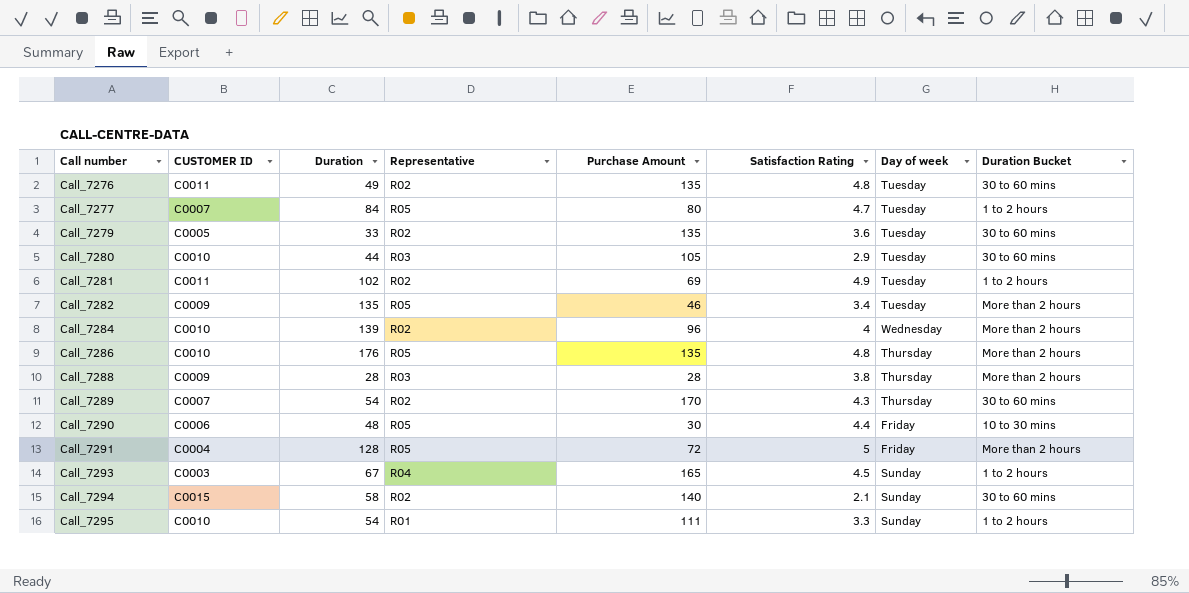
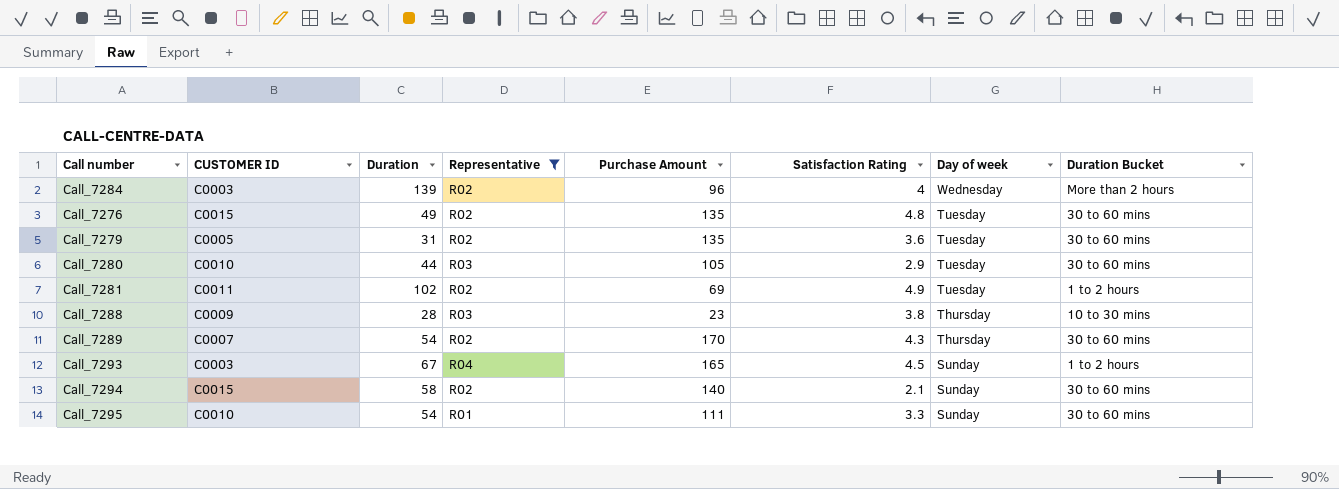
filter: none -> Representative != R05
row order: Call number ascending -> Day of week descending
Call_7284 | CUSTOMER ID: C0010 -> C0003
Call_7276 | CUSTOMER ID: C0011 -> C0015
Call_7279 | Duration: 33 -> 31
Call_7288 | Purchase Amount: 28 -> 23
Call_7288 | Duration Bucket: More than 2 hours -> 10 to 30 mins
Call_7295 | Duration Bucket: 1 to 2 hours -> 30 to 60 mins

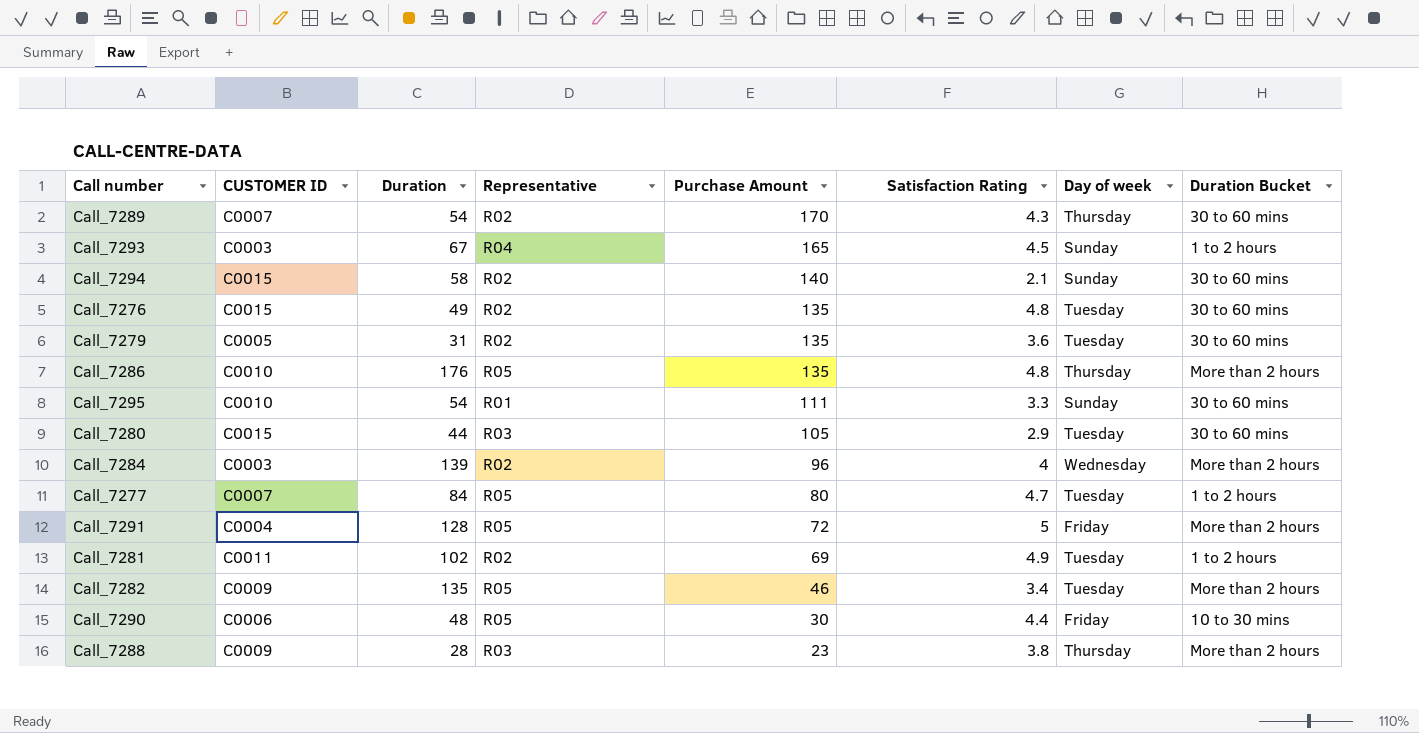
filter: Representative != R05 -> none
row order: Day of week descending -> Purchase Amount descending
Call_7280 | CUSTOMER ID: C0010 -> C0015
Call_7288 | Duration Bucket: 10 to 30 mins -> More than 2 hours

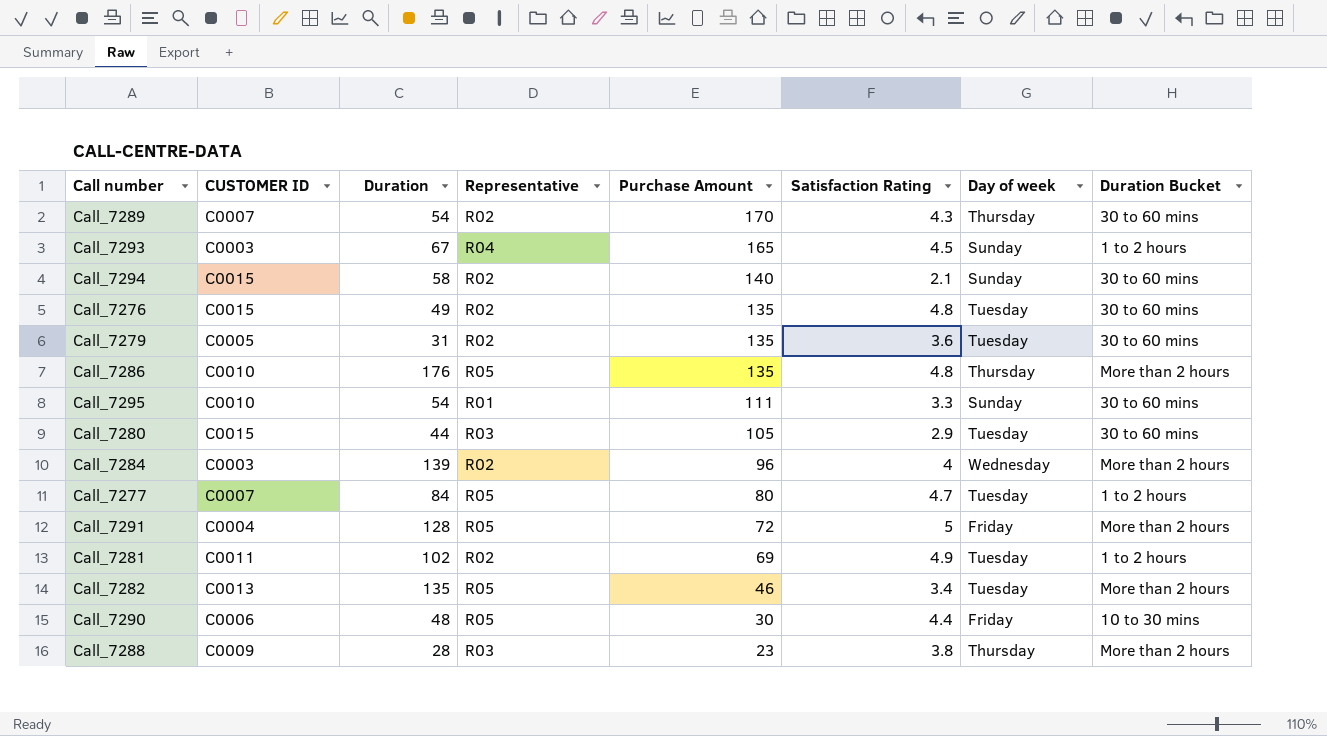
Call_7282 | CUSTOMER ID: C0009 -> C0013

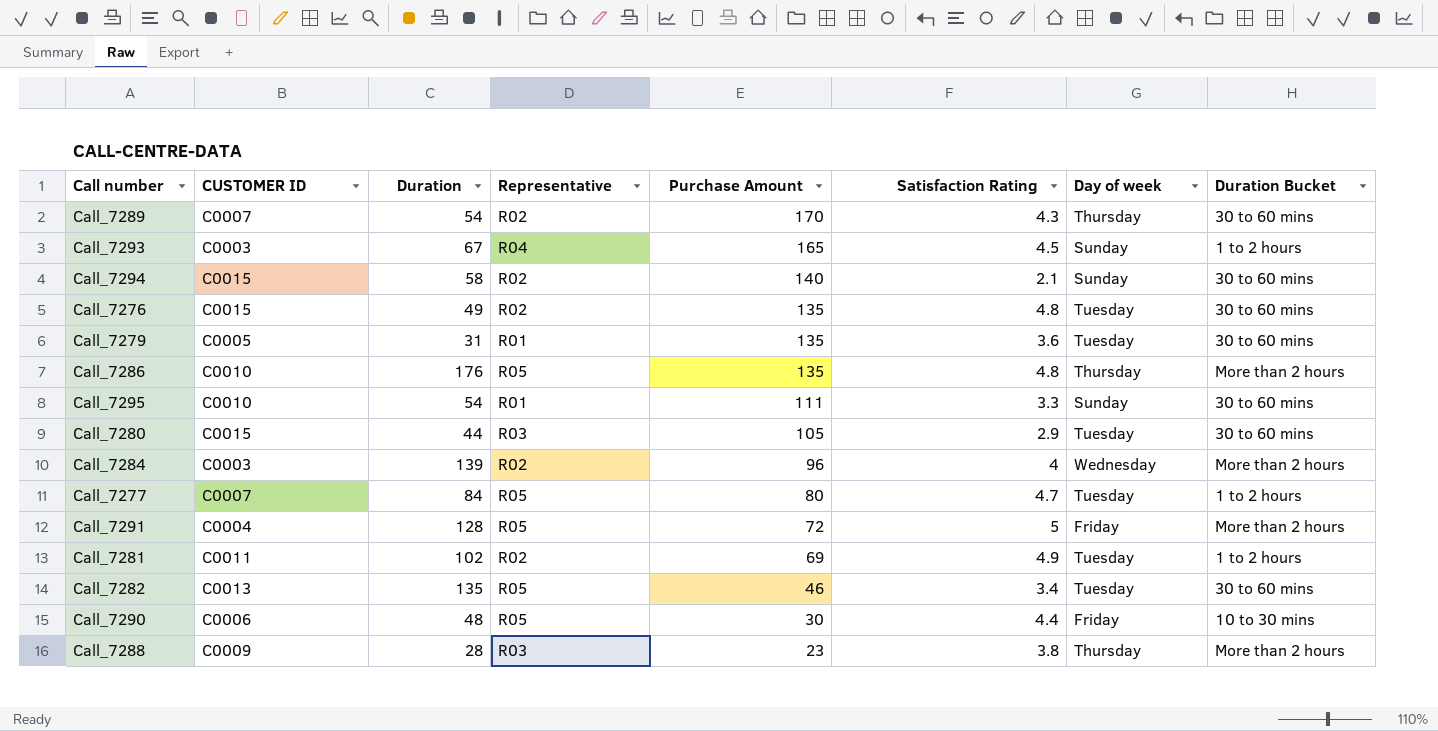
Call_7279 | Representative: R02 -> R01
Call_7282 | Duration Bucket: More than 2 hours -> 30 to 60 mins

